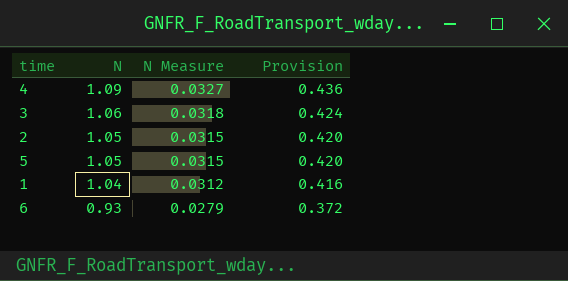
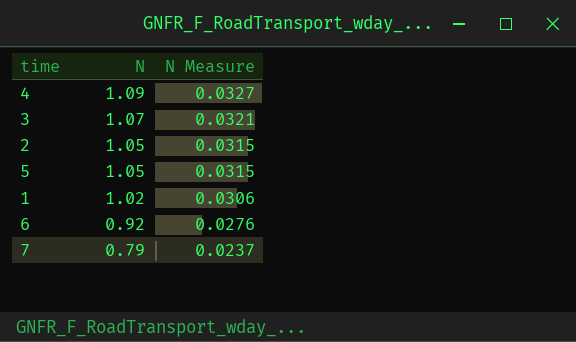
column Provision | formula: [N] * 0.4 -> none
3 | N: 1.06 -> 1.07
3 | N Measure: 0.0318 -> 0.0321
1 | N: 1.04 -> 1.02
1 | N Measure: 0.0312 -> 0.0306
6 | N: 0.93 -> 0.92
6 | N Measure: 0.0279 -> 0.0276
row 7: none -> 0.79 | 0.0237

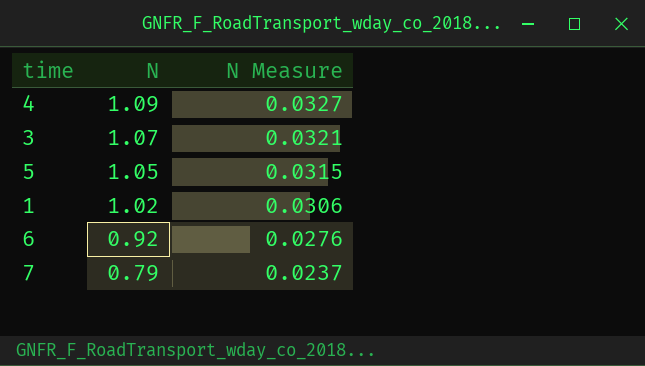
row 2: 1.05 | 0.0315 -> none

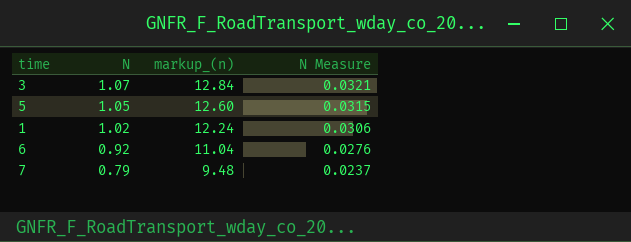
column markup_(n) | formula: none -> [N] * 12
row 4: 1.09 | 0.0327 -> none

